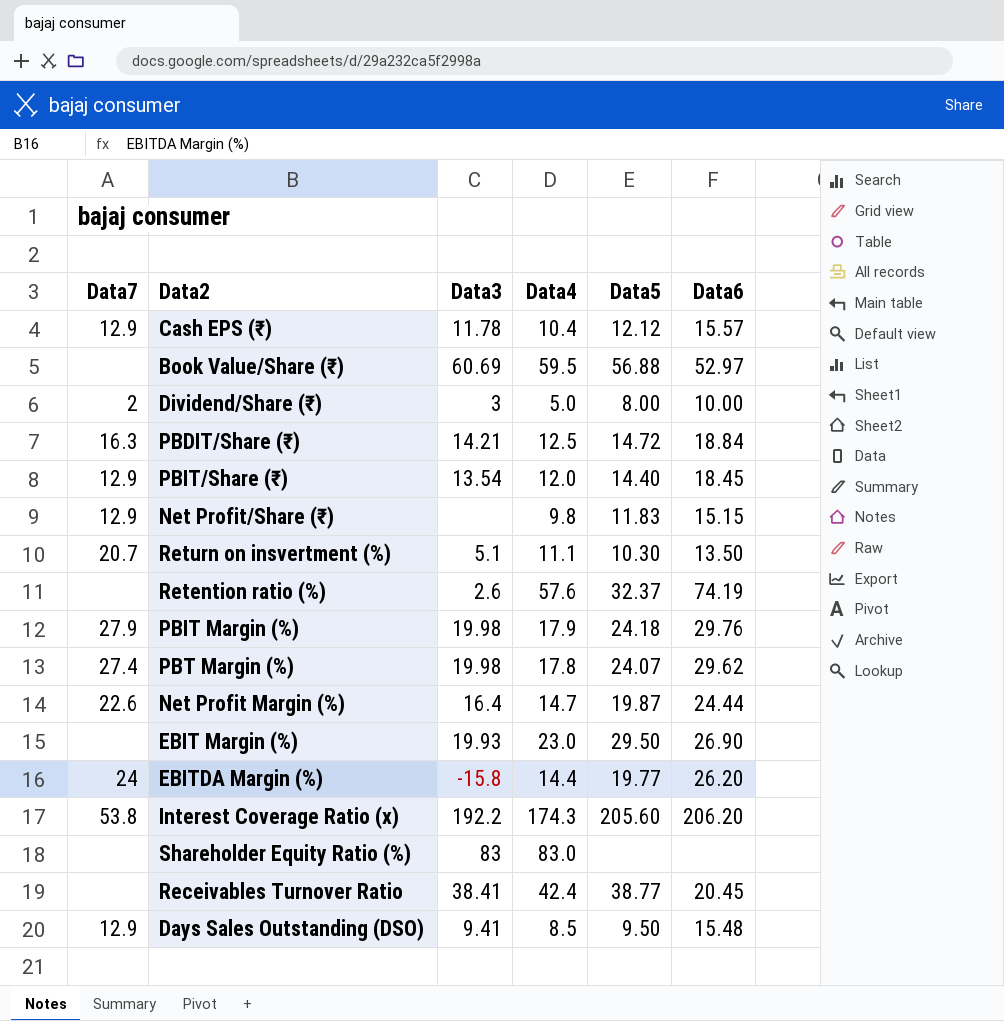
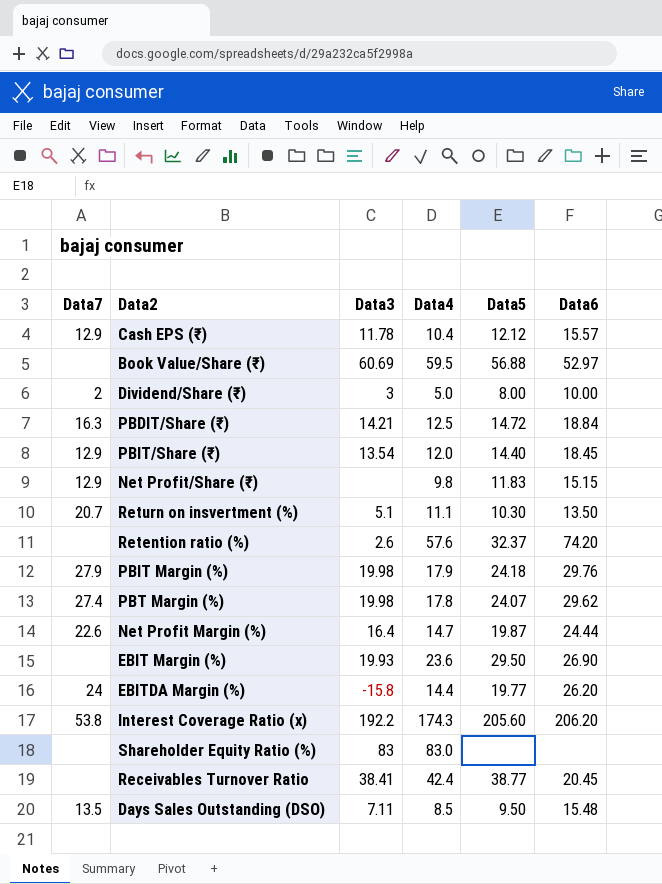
Retention ratio (%) | Data6: 74.19 -> 74.20
EBIT Margin (%) | Data4: 23.0 -> 23.6
Days Sales Outstanding (DSO) | Data7: 12.9 -> 13.5
Days Sales Outstanding (DSO) | Data3: 9.41 -> 7.11

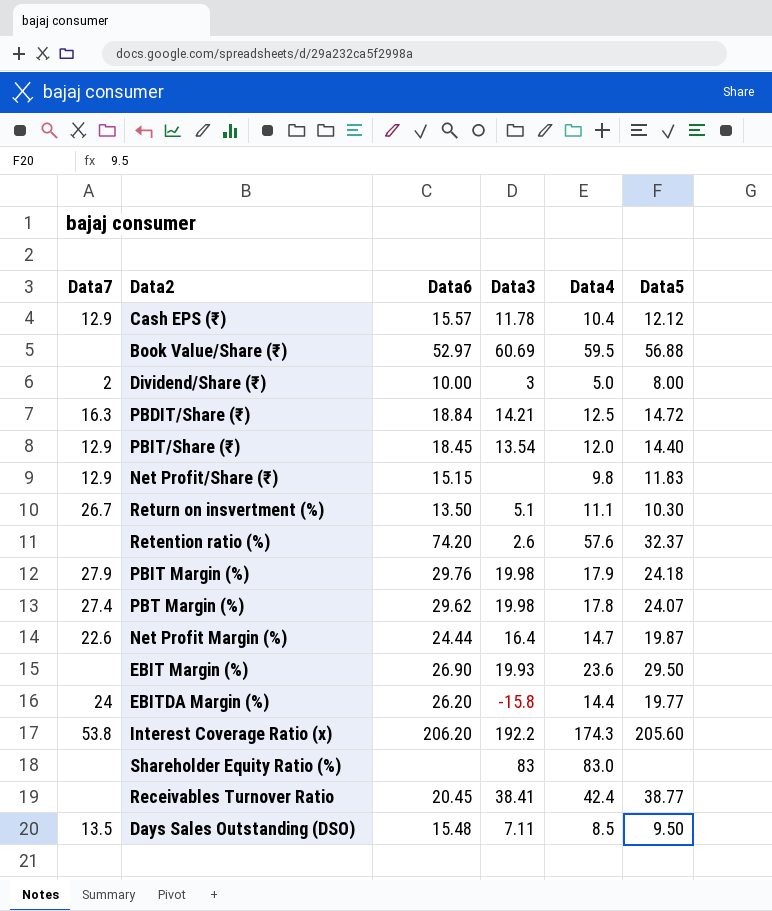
column Data6 | position: 6 -> 3
Return on insvertment (%) | Data7: 20.7 -> 26.7

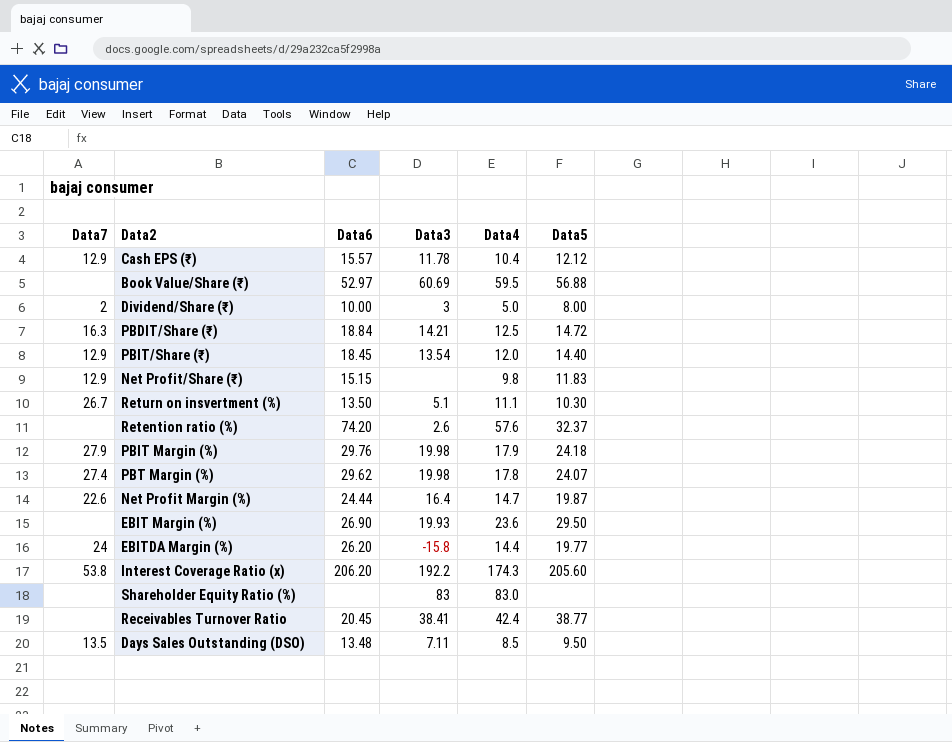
Days Sales Outstanding (DSO) | Data6: 15.48 -> 13.48

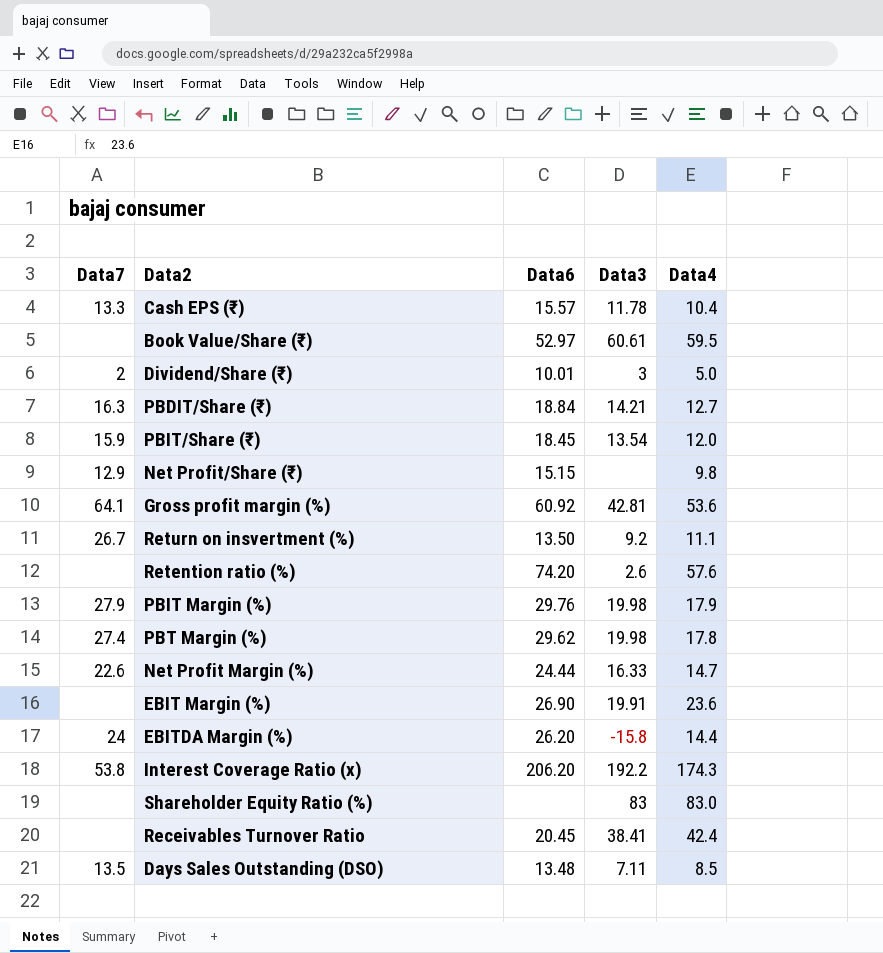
column Data5 | position: 6 -> none
Cash EPS (₹) | Data7: 12.9 -> 13.3
Book Value/Share (₹) | Data3: 60.69 -> 60.61
Dividend/Share (₹) | Data6: 10.00 -> 10.01
PBDIT/Share (₹) | Data4: 12.5 -> 12.7
PBIT/Share (₹) | Data7: 12.9 -> 15.9
row Gross profit margin (%): none -> 64.1 | 60.92 | 42.81 | 53.6
Return on insvertment (%) | Data3: 5.1 -> 9.2
Net Profit Margin (%) | Data3: 16.4 -> 16.33
EBIT Margin (%) | Data3: 19.93 -> 19.91

